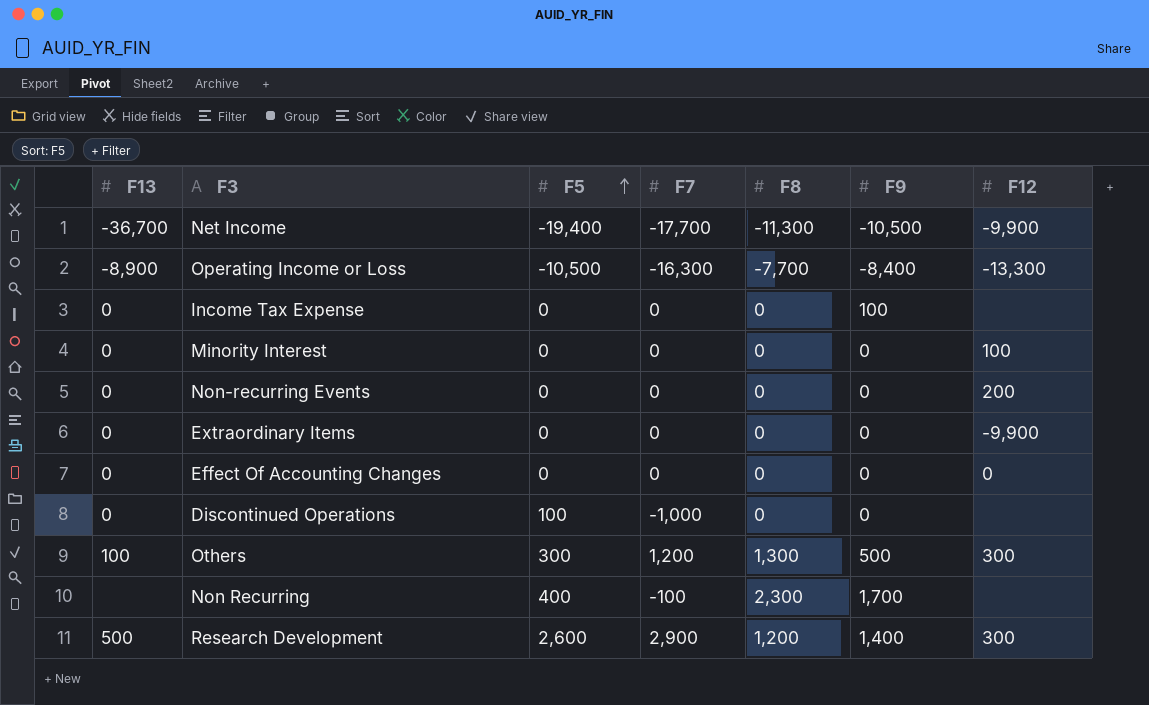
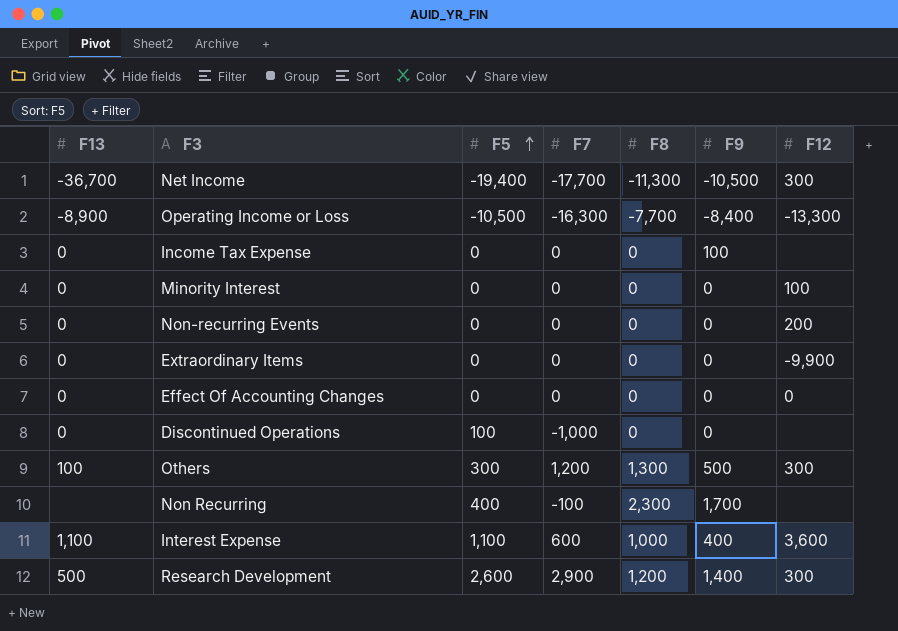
Net Income | F12: -9,900 -> 300
row Interest Expense: none -> 1,100 | 1,100 | 600 | 1,000 | 400 | 3,600

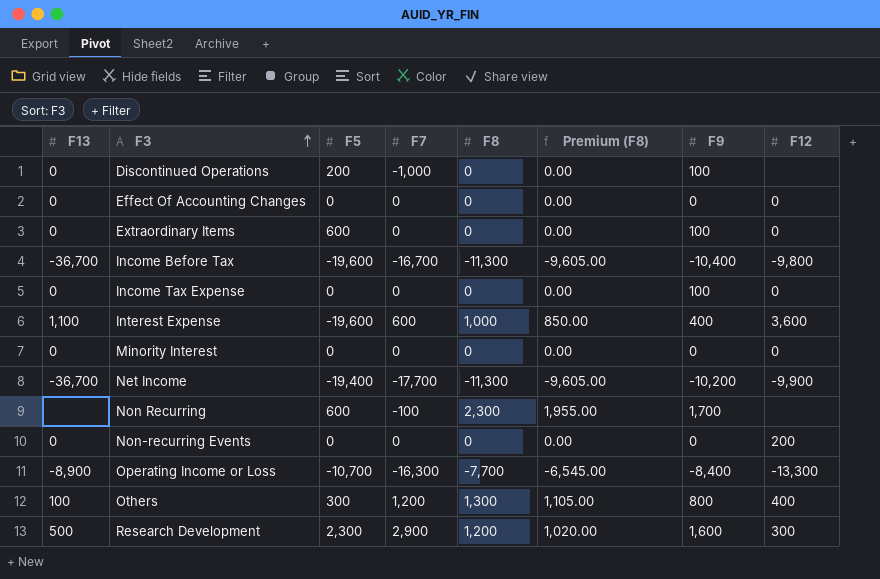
row order: F5 ascending -> F3 ascending
column Premium (F8) | formula: none -> [F8] * 0.85
Discontinued Operations | F5: 100 -> 200
Discontinued Operations | F9: 0 -> 100
Extraordinary Items | F5: 0 -> 600
Extraordinary Items | F9: 0 -> 100
Extraordinary Items | F12: -9,900 -> 0
row Income Before Tax: none -> -36,700 | -19,600 | -16,700 | -11,300 | -9,605.00 | -10,400 | -9,800
Income Tax Expense | F12: none -> 0
Interest Expense | F5: 1,100 -> -19,600
Minority Interest | F12: 100 -> 0
Net Income | F9: -10,500 -> -10,200
Net Income | F12: 300 -> -9,900
Non Recurring | F5: 400 -> 600
Operating Income or Loss | F5: -10,500 -> -10,700
Others | F9: 500 -> 800
Others | F12: 300 -> 400
Research Development | F5: 2,600 -> 2,300
Research Development | F9: 1,400 -> 1,600

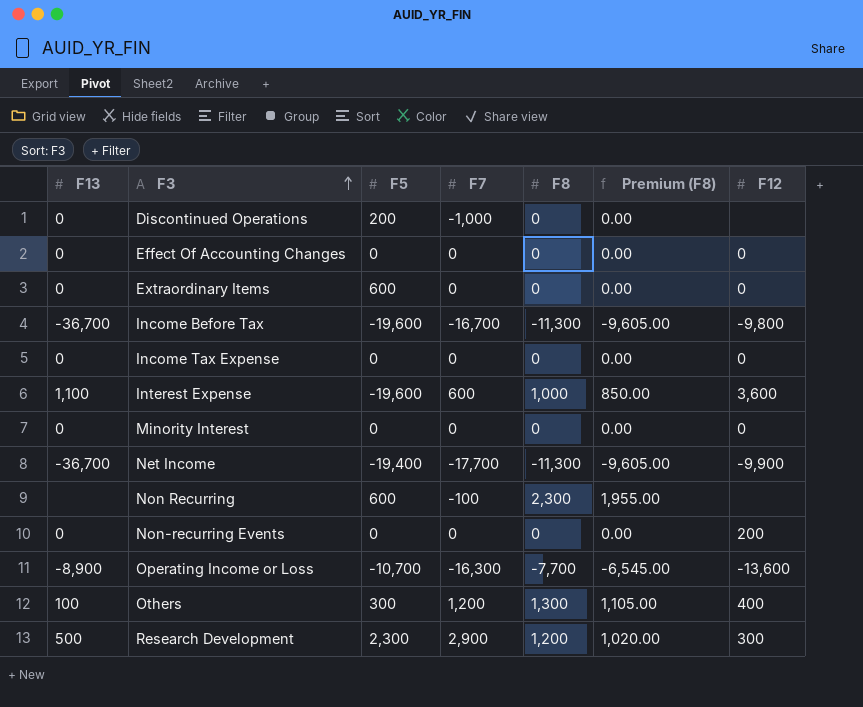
column F9 | position: 7 -> none
Operating Income or Loss | F12: -13,300 -> -13,600

